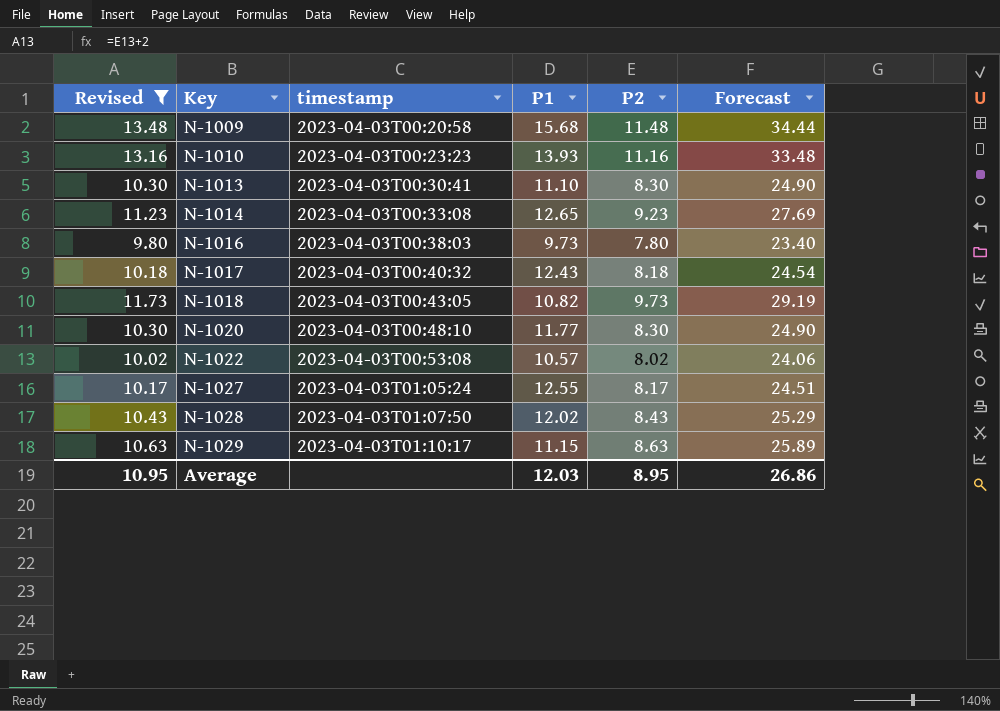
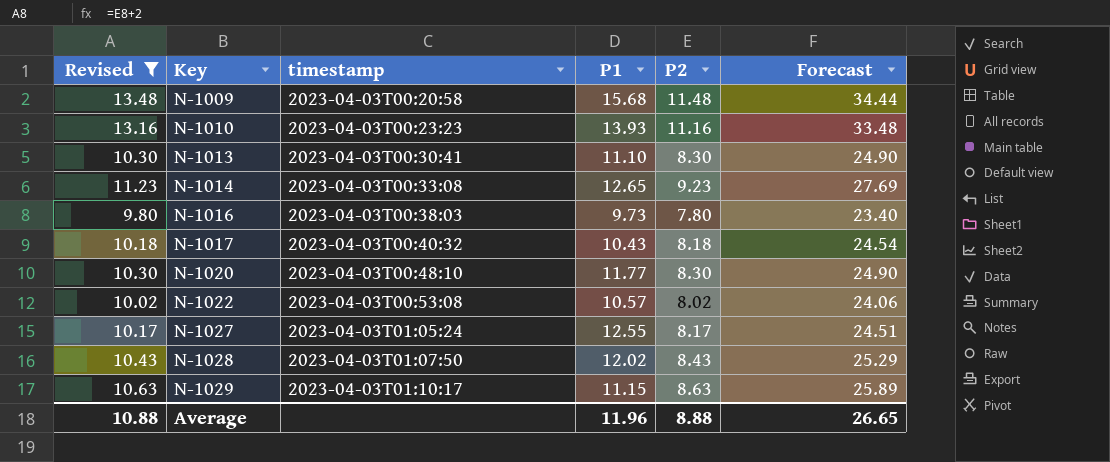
row N-1018: 11.73 | 2023-04-03T00:43:05 | 10.82 | 9.73 | 29.19 -> none
N-1017 | P1: 12.43 -> 10.43
Average | Revised: 10.95 -> 10.88
Average | P1: 12.03 -> 11.96
Average | P2: 8.95 -> 8.88
Average | Forecast: 26.86 -> 26.65

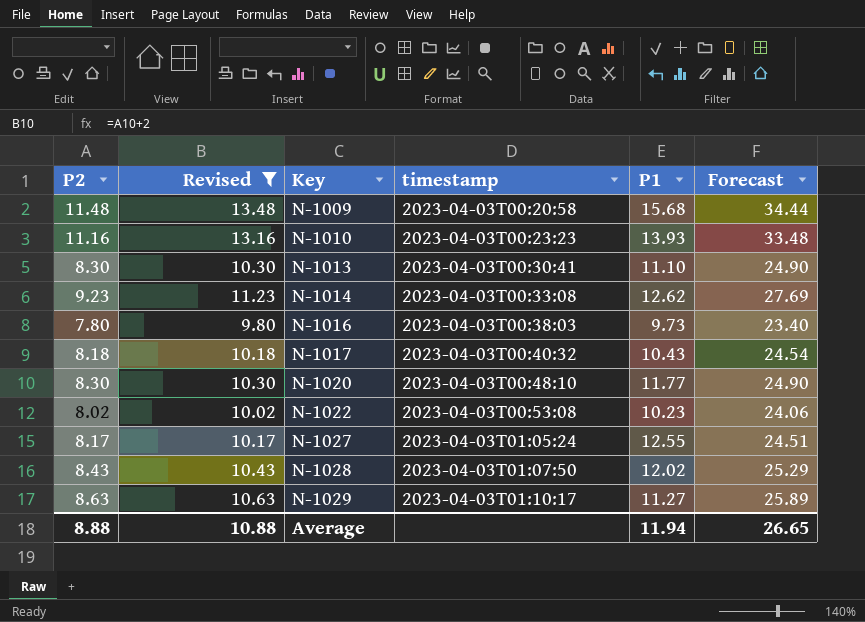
column P2 | position: 5 -> 1
N-1014 | P1: 12.65 -> 12.62
N-1022 | P1: 10.57 -> 10.23
N-1029 | P1: 11.15 -> 11.27
Average | P1: 11.96 -> 11.94

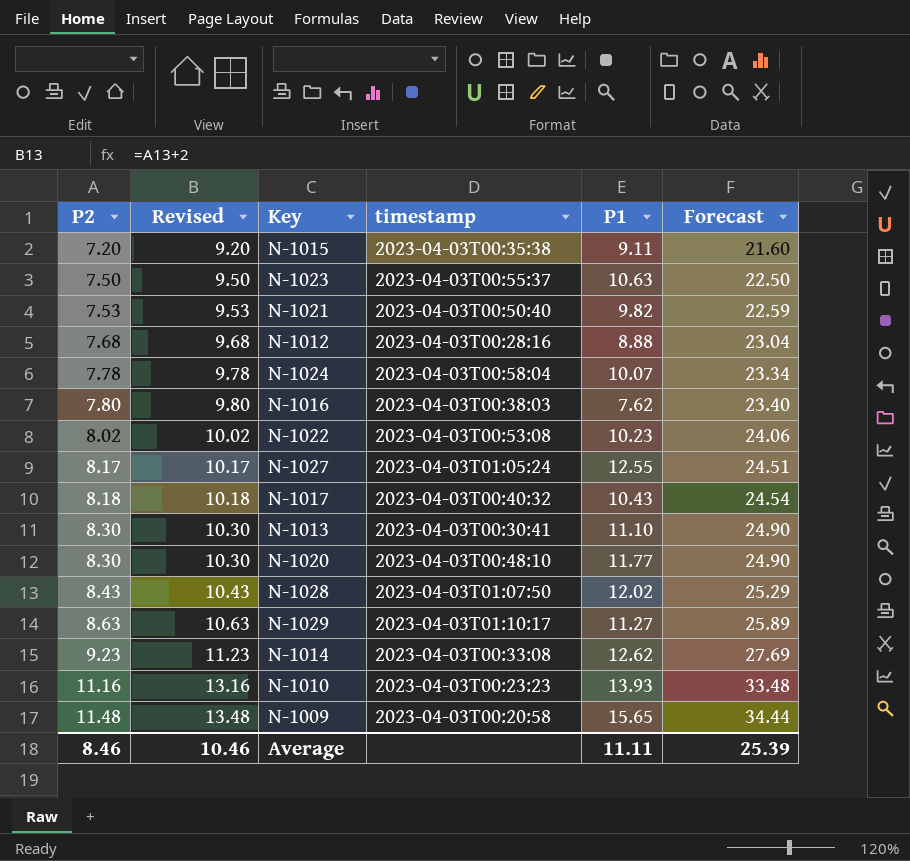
filter: Revised >= 9.80 -> none
row order: Key ascending -> P2 ascending
N-1016 | P1: 9.73 -> 7.62
N-1009 | P1: 15.68 -> 15.65
Average | P2: 8.88 -> 8.46
Average | Revised: 10.88 -> 10.46
Average | P1: 11.94 -> 11.11
Average | Forecast: 26.65 -> 25.39

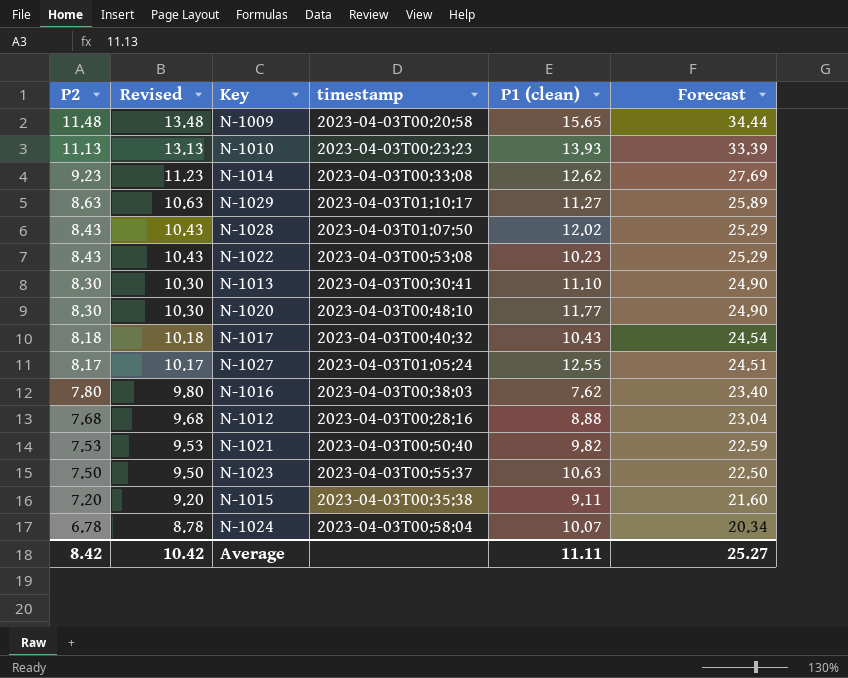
row order: P2 ascending -> P2 descending
column name: P1 -> P1 (clean)
N-1010 | P2: 11.16 -> 11.13
N-1010 | Revised: 13.16 -> 13.13
N-1010 | Forecast: 33.48 -> 33.39
N-1022 | P2: 8.02 -> 8.43
N-1022 | Revised: 10.02 -> 10.43
N-1022 | Forecast: 24.06 -> 25.29
N-1024 | P2: 7.78 -> 6.78
N-1024 | Revised: 9.78 -> 8.78
N-1024 | Forecast: 23.34 -> 20.34
Average | P2: 8.46 -> 8.42
Average | Revised: 10.46 -> 10.42
Average | Forecast: 25.39 -> 25.27

